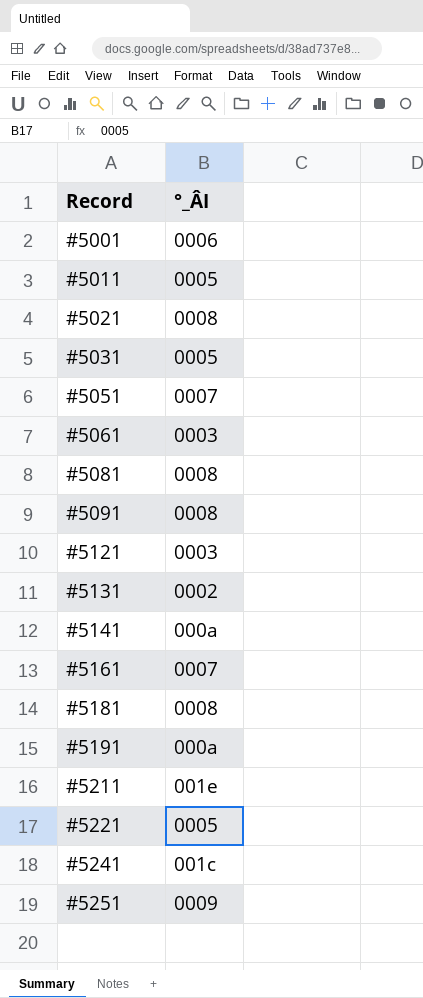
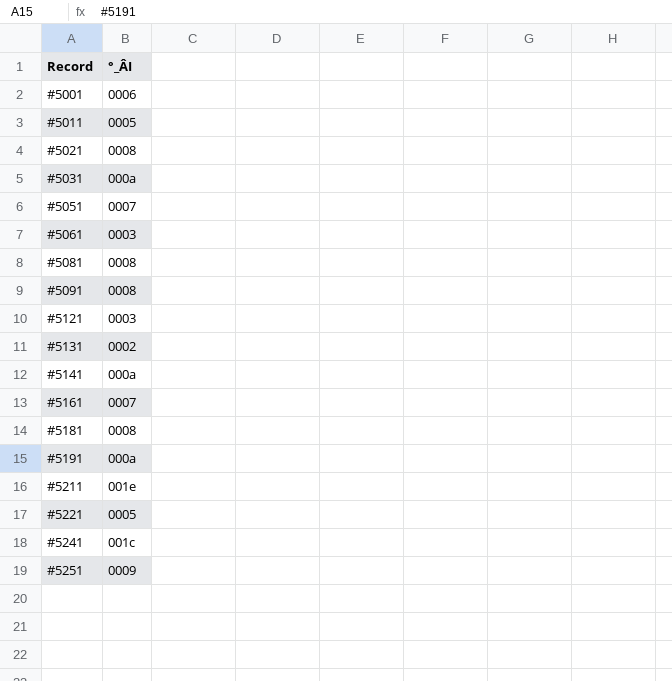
#5031 | °_ÂI: 0005 -> 000a

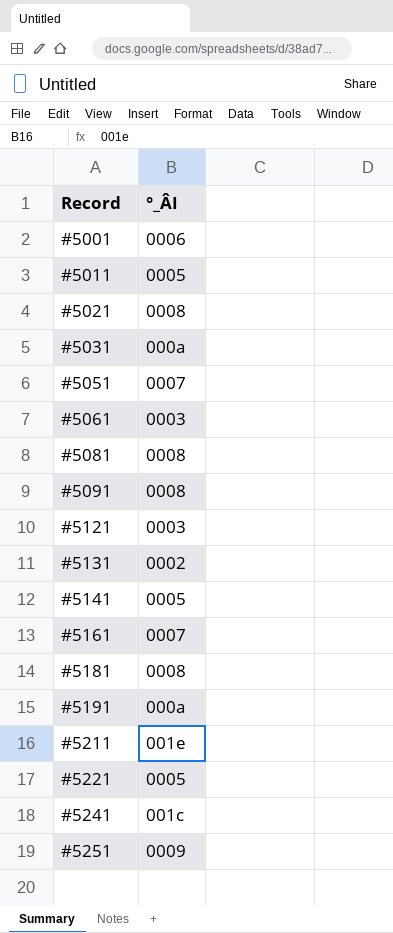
#5141 | °_ÂI: 000a -> 0005

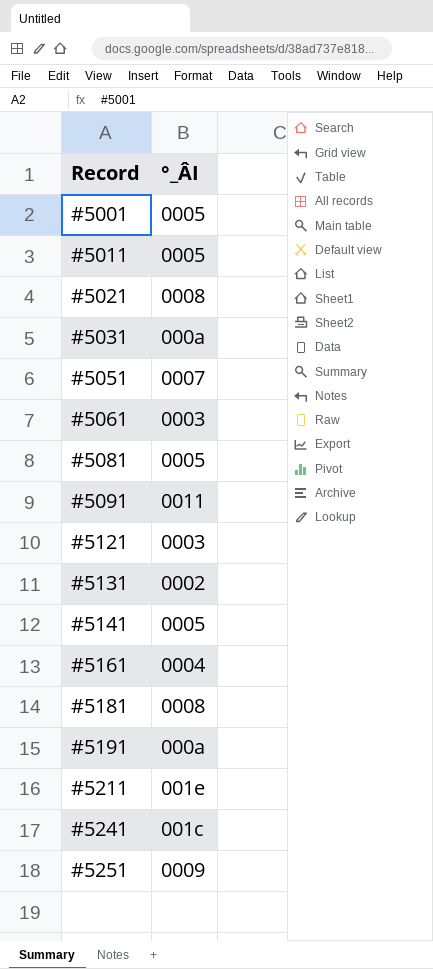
row #5221: 0005 -> none
#5001 | °_ÂI: 0006 -> 0005
#5081 | °_ÂI: 0008 -> 0005
#5091 | °_ÂI: 0008 -> 0011
#5161 | °_ÂI: 0007 -> 0004

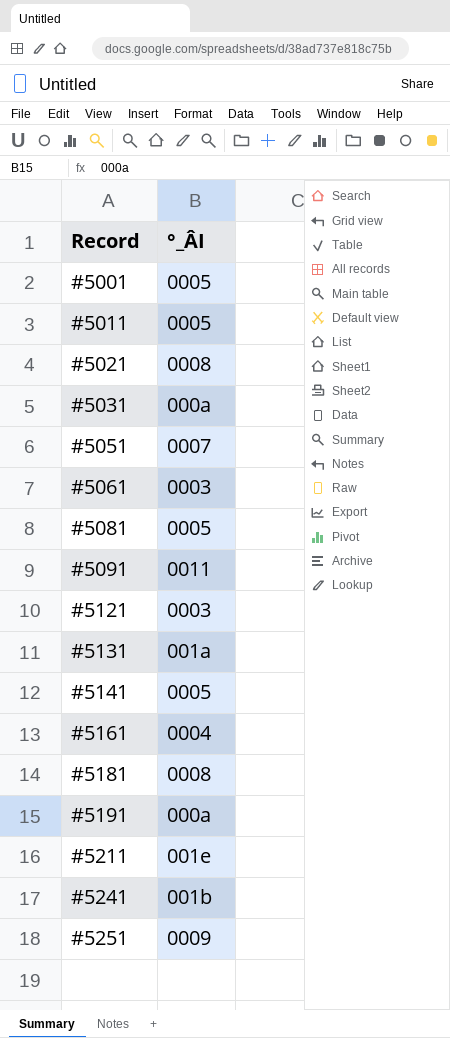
#5131 | °_ÂI: 0002 -> 001a
#5241 | °_ÂI: 001c -> 001b

